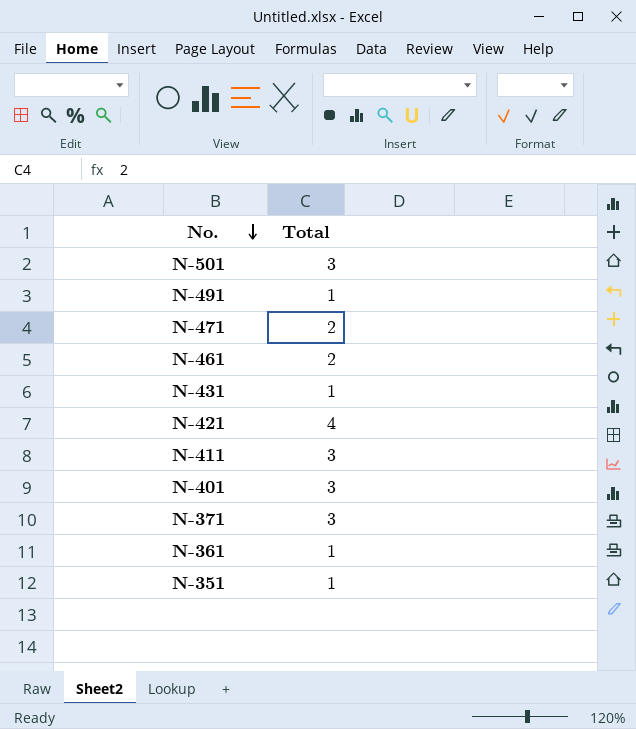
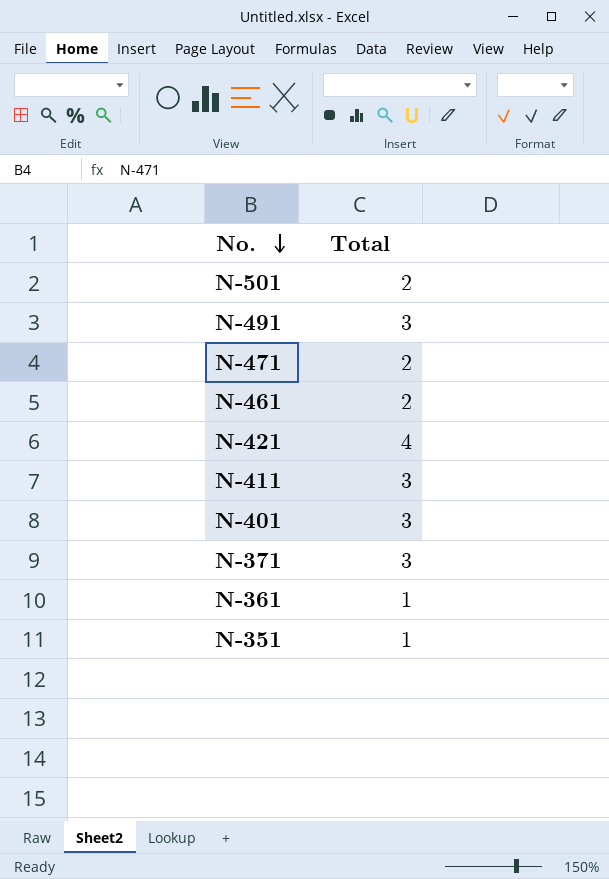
row N-431: 1 -> none
N-501 | Total: 3 -> 2
N-491 | Total: 1 -> 3

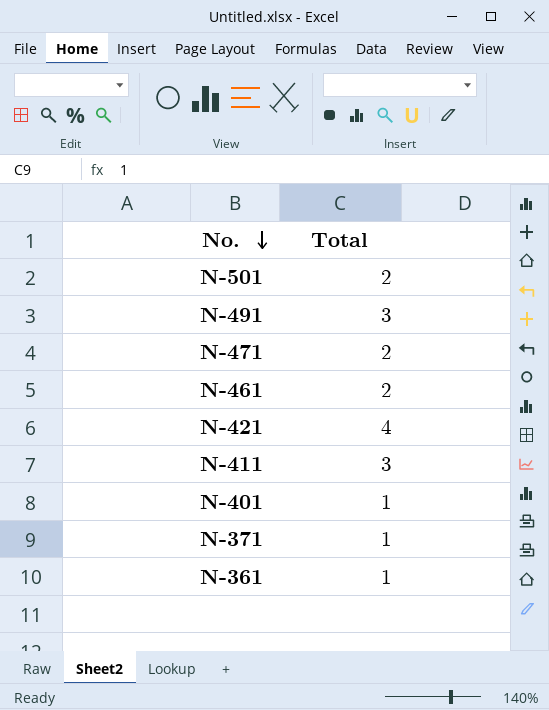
row N-351: 1 -> none
N-401 | Total: 3 -> 1
N-371 | Total: 3 -> 1

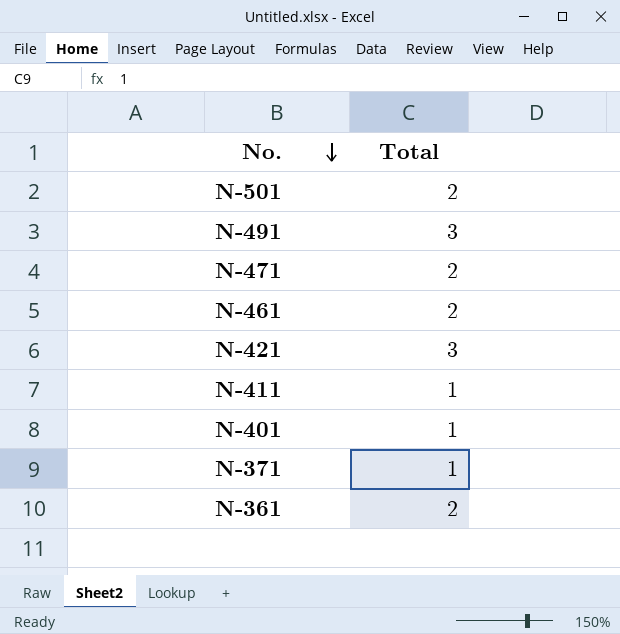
N-421 | Total: 4 -> 3
N-411 | Total: 3 -> 1
N-361 | Total: 1 -> 2

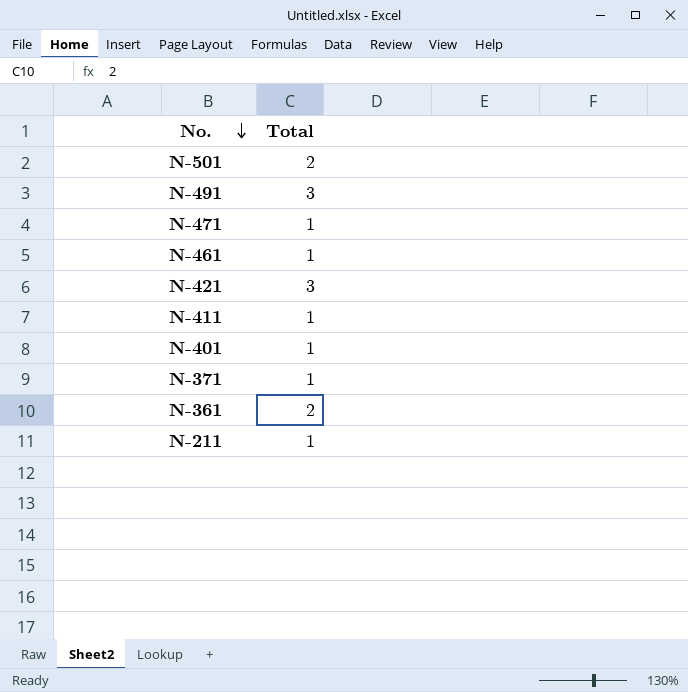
N-471 | Total: 2 -> 1
N-461 | Total: 2 -> 1
row N-211: none -> 1

